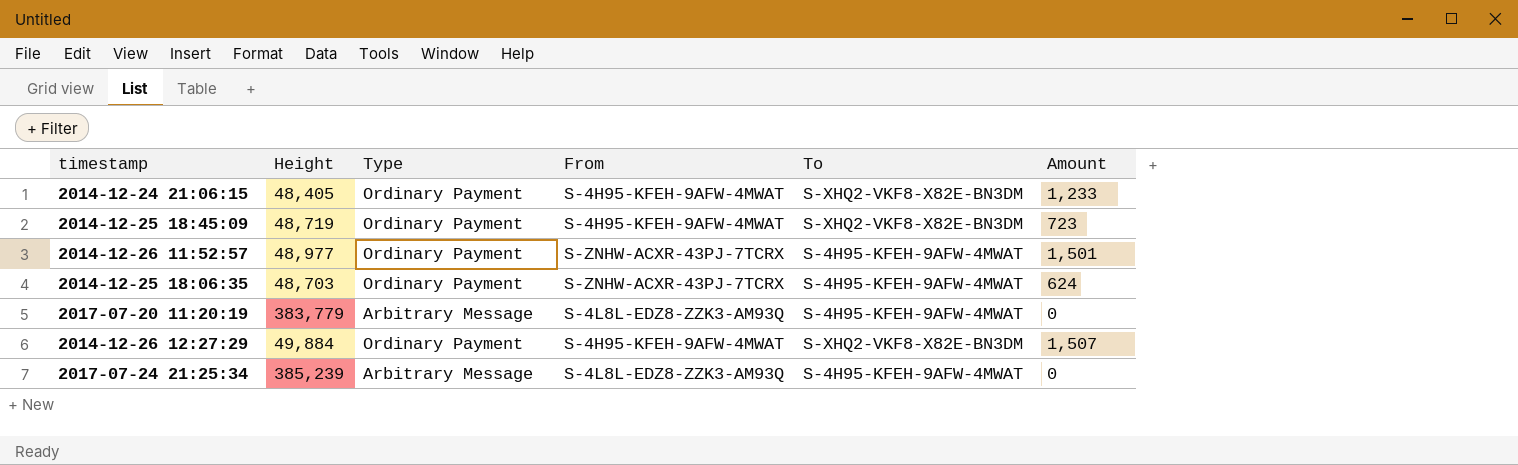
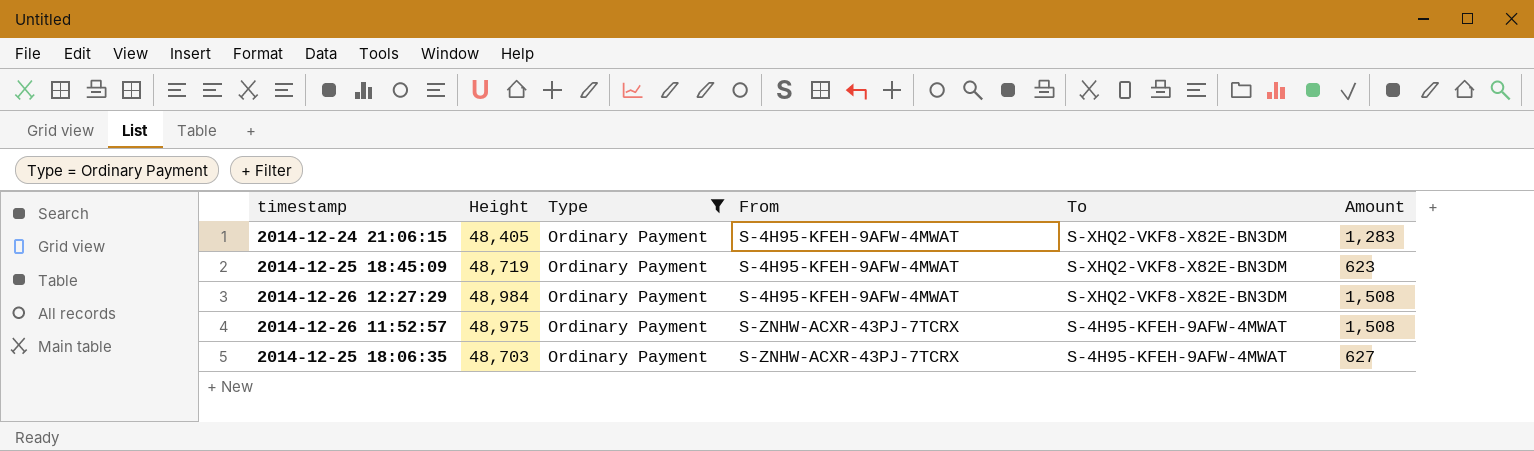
filter: none -> Type = Ordinary Payment
row order: none -> From ascending
2014-12-24 21:06:15 | Amount: 1,233 -> 1,283
2014-12-25 18:45:09 | Amount: 723 -> 623
2014-12-26 12:27:29 | Height: 49,884 -> 48,984
2014-12-26 12:27:29 | Amount: 1,507 -> 1,508
2014-12-26 11:52:57 | Height: 48,977 -> 48,975
2014-12-26 11:52:57 | Amount: 1,501 -> 1,508
2014-12-25 18:06:35 | Amount: 624 -> 627

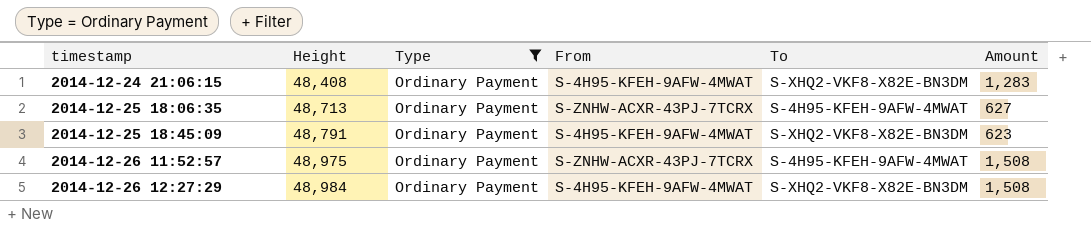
row order: From ascending -> timestamp ascending
2014-12-24 21:06:15 | Height: 48,405 -> 48,408
2014-12-25 18:06:35 | Height: 48,703 -> 48,713
2014-12-25 18:45:09 | Height: 48,719 -> 48,791

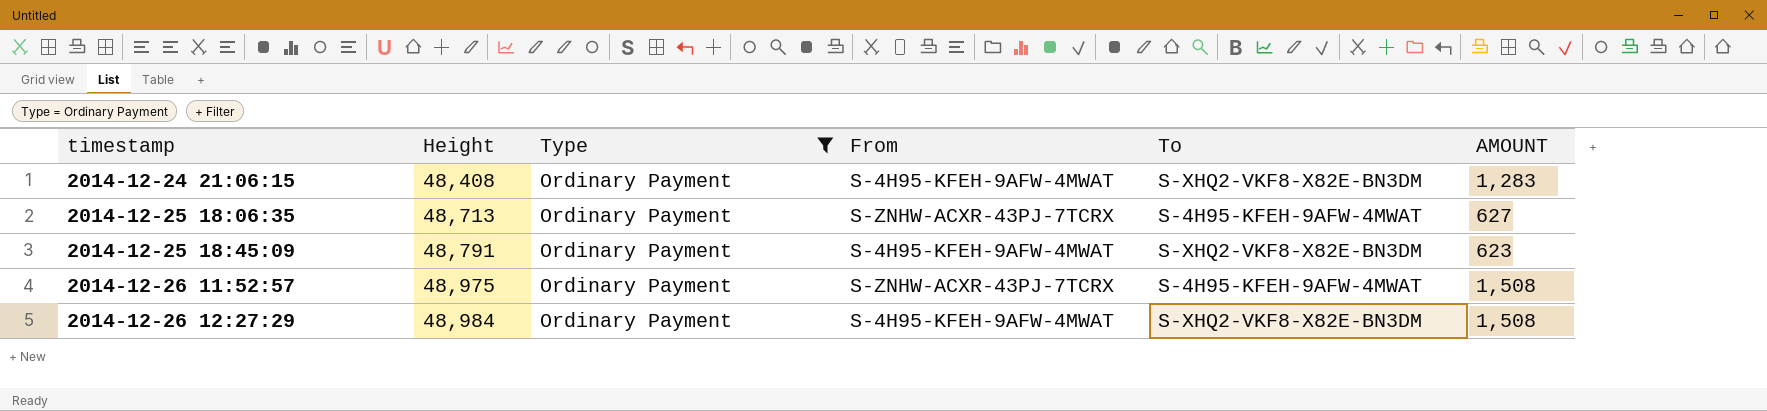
column name: Amount -> AMOUNT

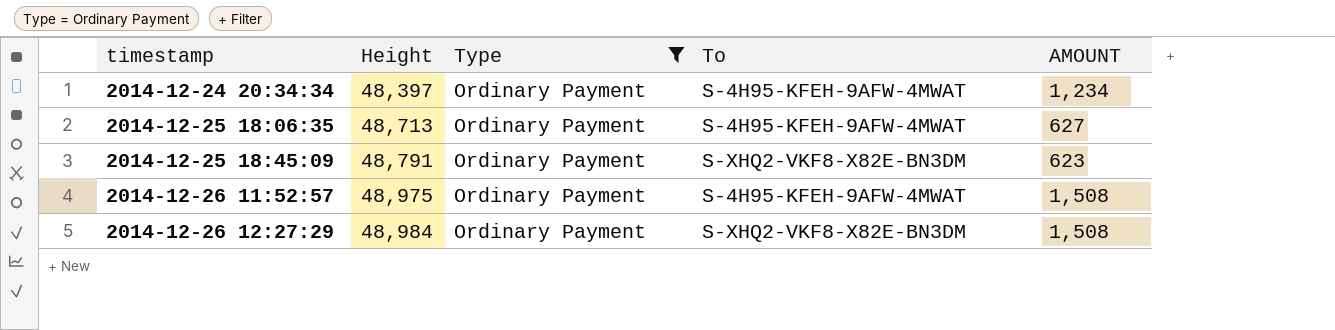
column From | position: 4 -> none
row 2014-12-24 21:06:15: 48,408 | Ordinary Payment | S-4H95-KFEH-9AFW-4MWAT | S-XHQ2-VKF8-X82E-BN3DM | 1,283 -> none
row 2014-12-24 20:34:34: none -> 48,397 | Ordinary Payment | S-4H95-KFEH-9AFW-4MWAT | 1,234

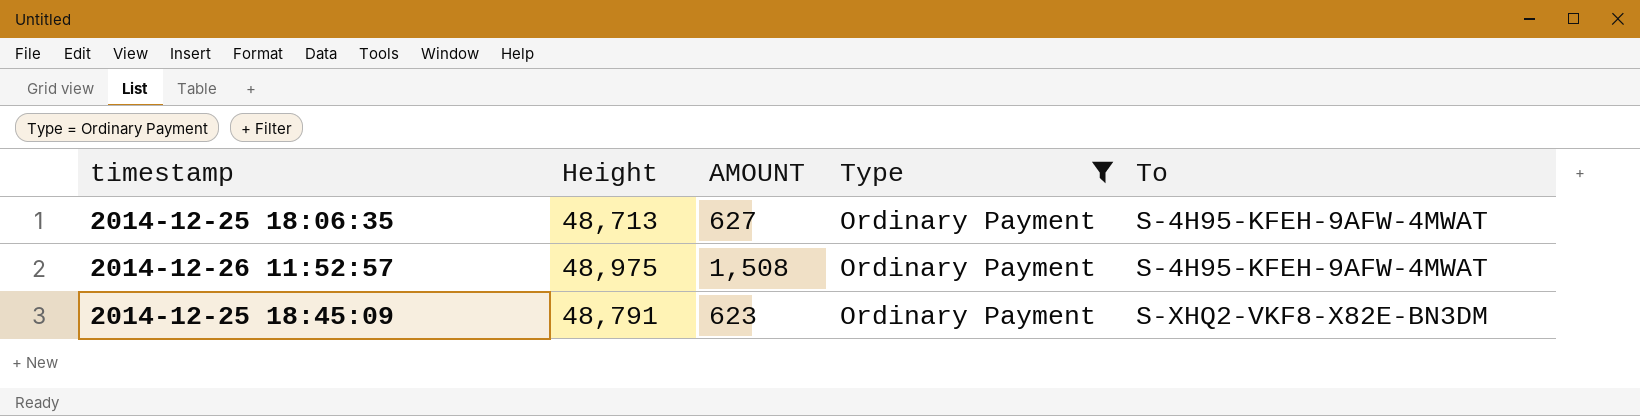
row order: timestamp ascending -> To ascending
column AMOUNT | position: 5 -> 3
row 2014-12-24 20:34:34: 48,397 | Ordinary Payment | S-4H95-KFEH-9AFW-4MWAT | 1,234 -> none
row 2014-12-26 12:27:29: 48,984 | Ordinary Payment | S-XHQ2-VKF8-X82E-BN3DM | 1,508 -> none

